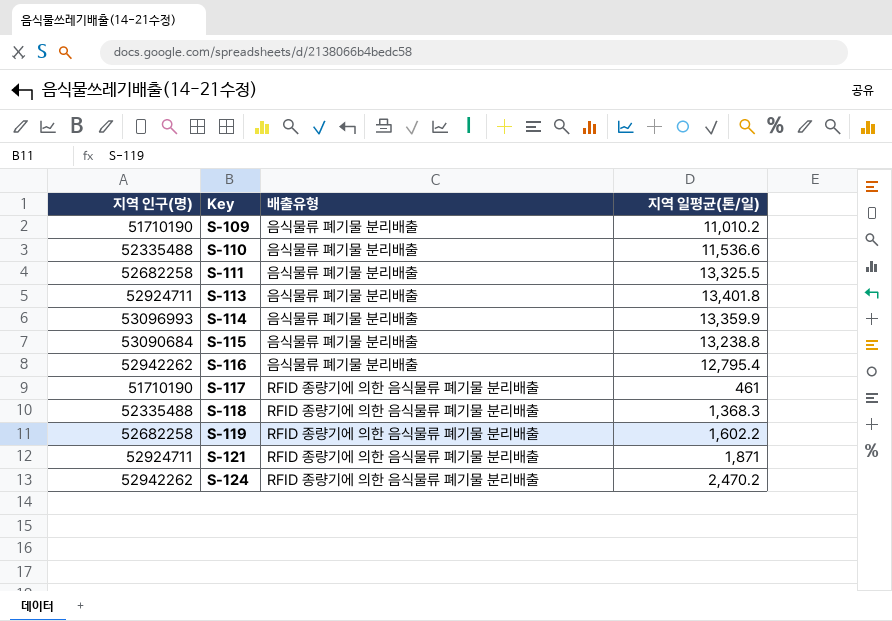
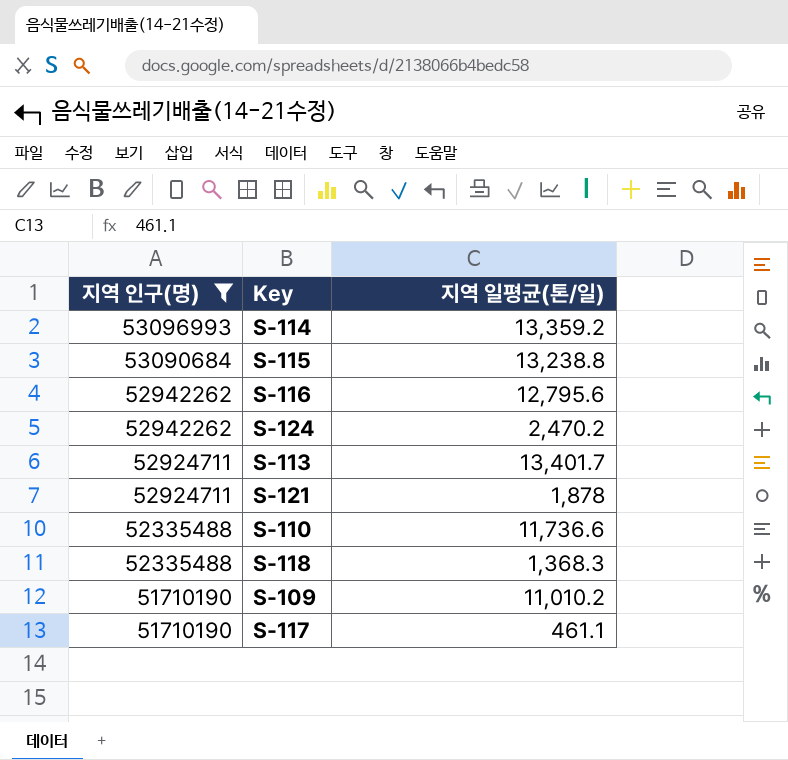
filter: none -> 지역 인구(명) != 52682258
row order: Key ascending -> 지역 인구(명) descending
column 배출유형 | position: 3 -> none
S-114 | 지역 일평균(톤/일): 13,359.9 -> 13,359.2
S-116 | 지역 일평균(톤/일): 12,795.4 -> 12,795.6
S-113 | 지역 일평균(톤/일): 13,401.8 -> 13,401.7
S-121 | 지역 일평균(톤/일): 1,871 -> 1,878
S-110 | 지역 일평균(톤/일): 11,536.6 -> 11,736.6
S-117 | 지역 일평균(톤/일): 461 -> 461.1

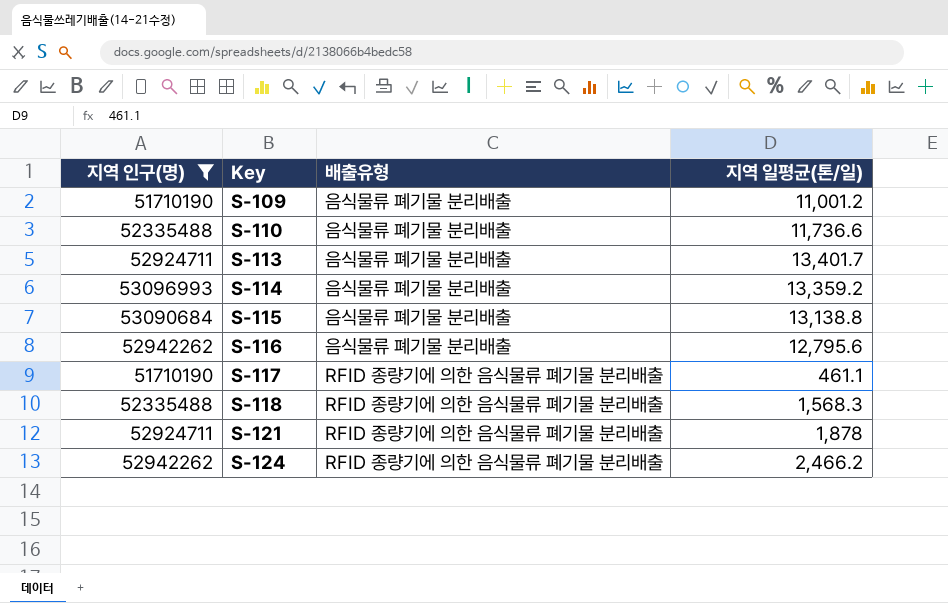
row order: 지역 인구(명) descending -> Key ascending
column 배출유형 | position: none -> 3
S-109 | 지역 일평균(톤/일): 11,010.2 -> 11,001.2
S-115 | 지역 일평균(톤/일): 13,238.8 -> 13,138.8
S-118 | 지역 일평균(톤/일): 1,368.3 -> 1,568.3
S-124 | 지역 일평균(톤/일): 2,470.2 -> 2,466.2

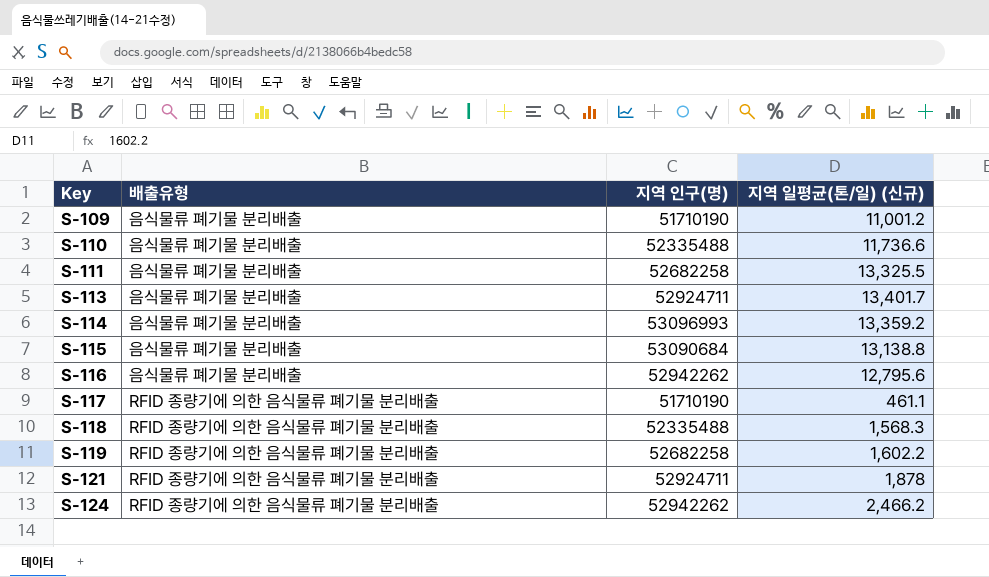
filter: 지역 인구(명) != 52682258 -> none
column 지역 인구(명) | position: 1 -> 3
column name: 지역 일평균(톤/일) -> 지역 일평균(톤/일) (신규)

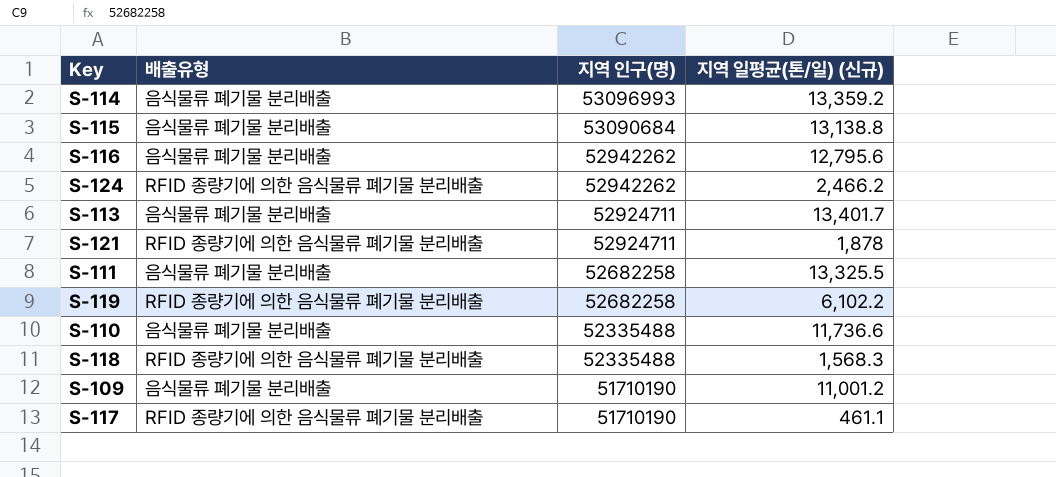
row order: Key ascending -> 지역 인구(명) descending
S-119 | 지역 일평균(톤/일) (신규): 1,602.2 -> 6,102.2

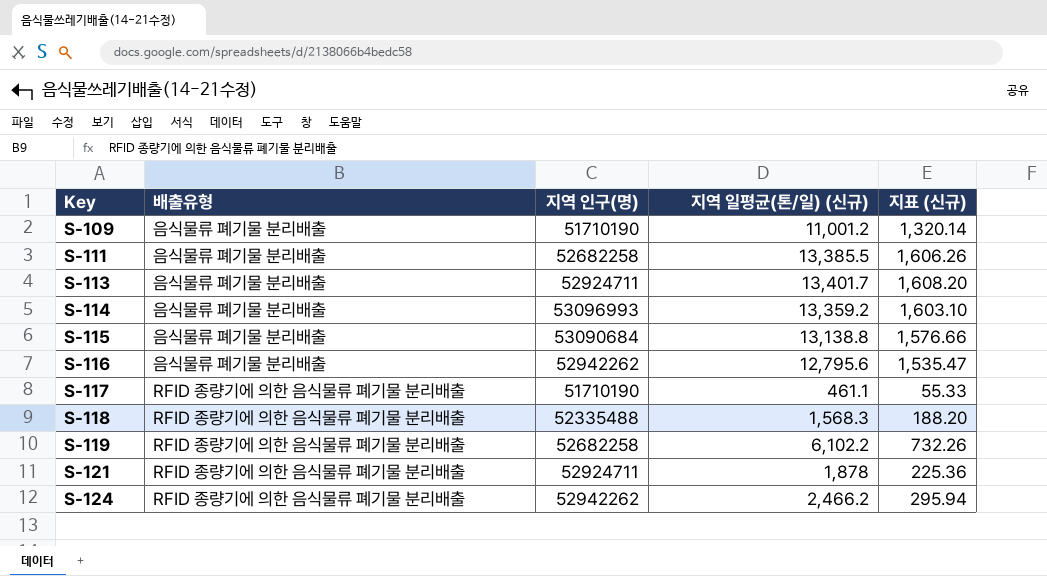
row order: 지역 인구(명) descending -> Key ascending
column 지표 (신규) | formula: none -> [지역 일평균(톤/일) (신규)] * 0.12
row S-110: 음식물류 폐기물 분리배출 | 52335488 | 11,736.6 -> none
S-111 | 지역 일평균(톤/일) (신규): 13,325.5 -> 13,385.5

